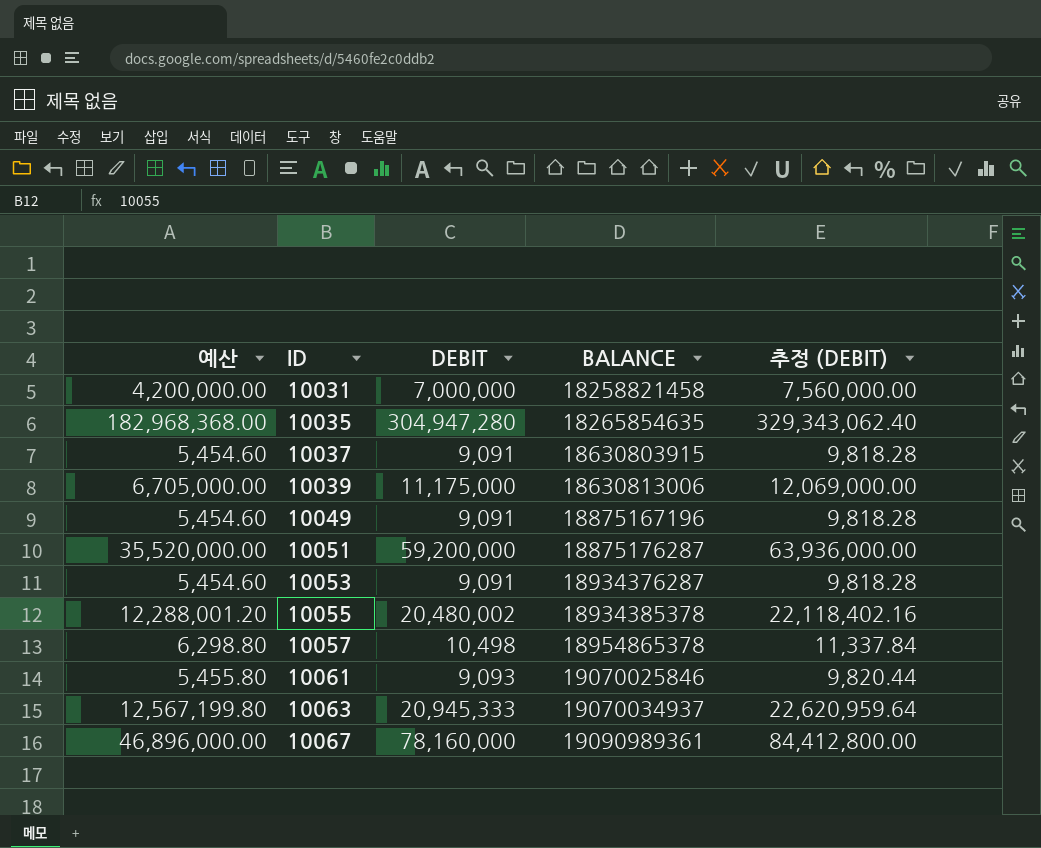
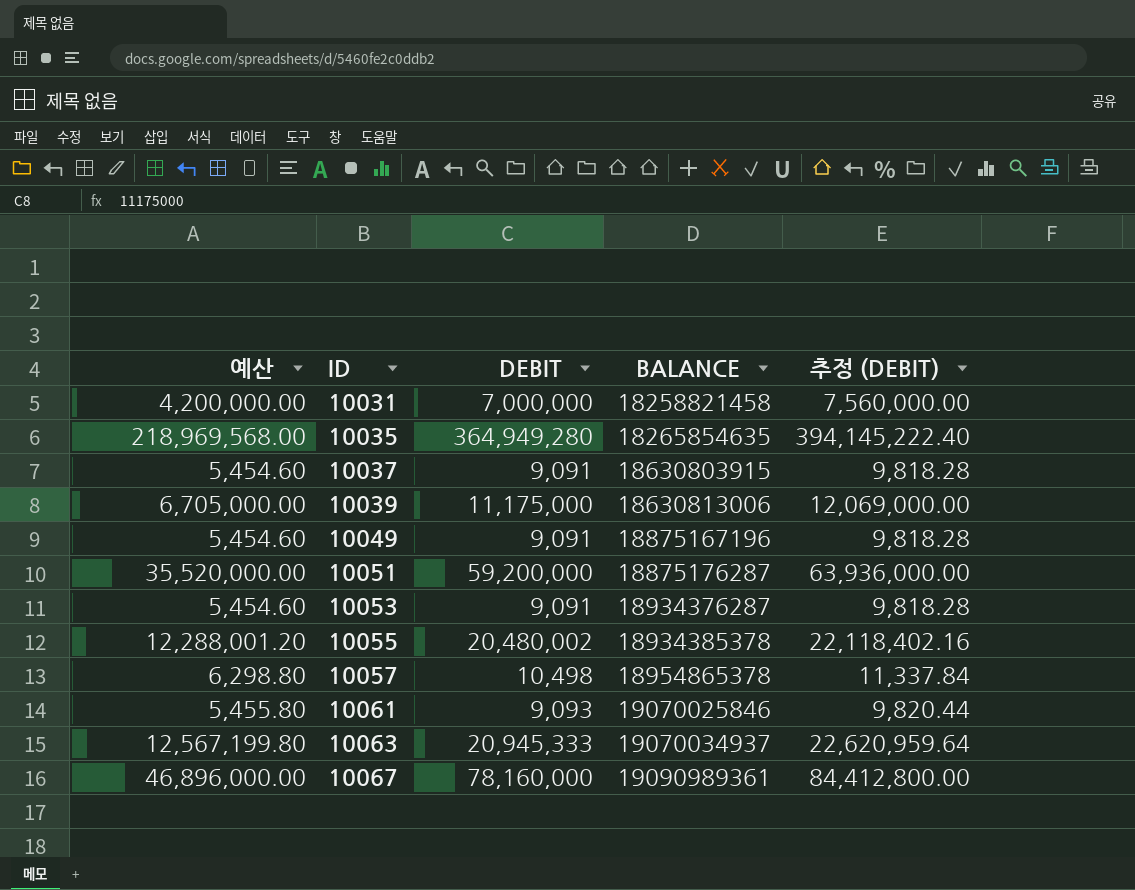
10035 | 예산: 182,968,368.00 -> 218,969,568.00
10035 | DEBIT: 304,947,280 -> 364,949,280
10035 | 추정 (DEBIT): 329,343,062.40 -> 394,145,222.40

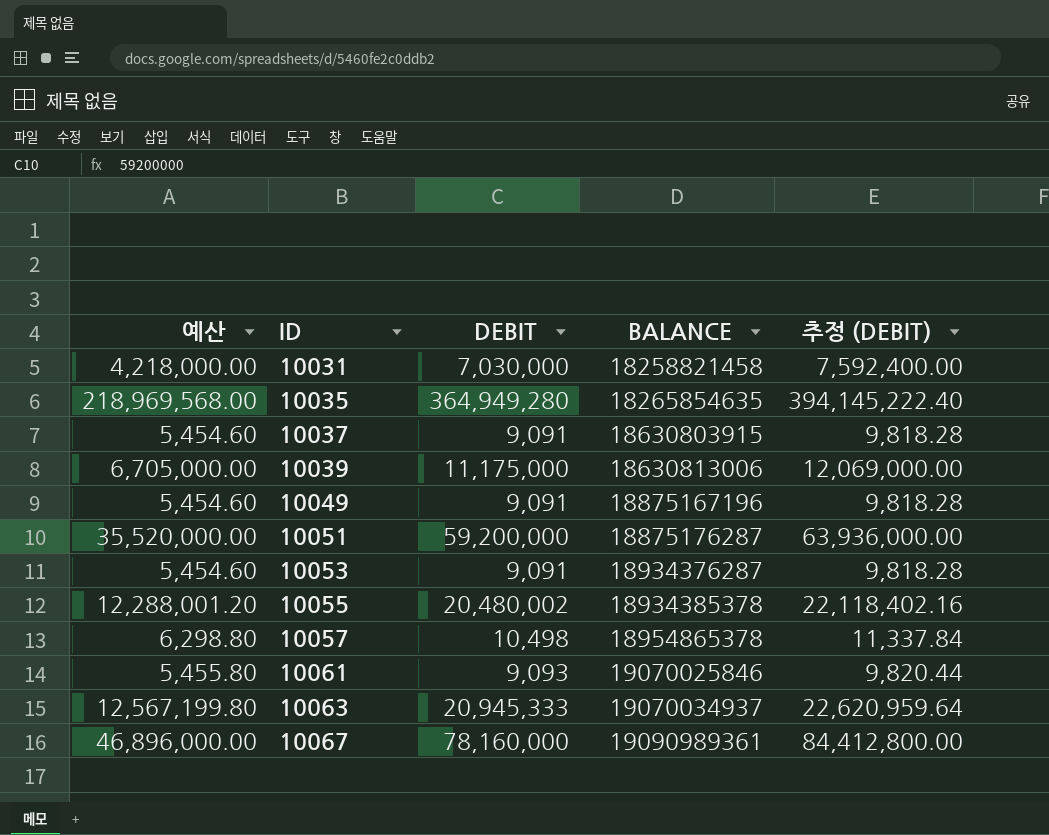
10031 | 예산: 4,200,000.00 -> 4,218,000.00
10031 | DEBIT: 7,000,000 -> 7,030,000
10031 | 추정 (DEBIT): 7,560,000.00 -> 7,592,400.00

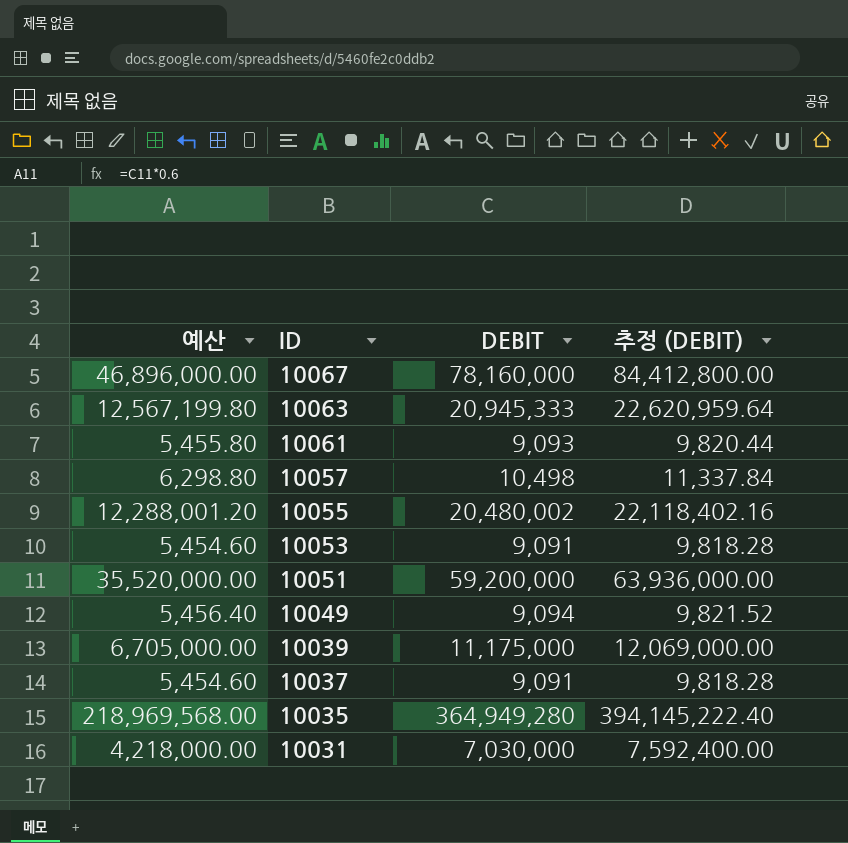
row order: ID ascending -> ID descending
column BALANCE | position: 4 -> none
10049 | 예산: 5,454.60 -> 5,456.40
10049 | DEBIT: 9,091 -> 9,094
10049 | 추정 (DEBIT): 9,818.28 -> 9,821.52

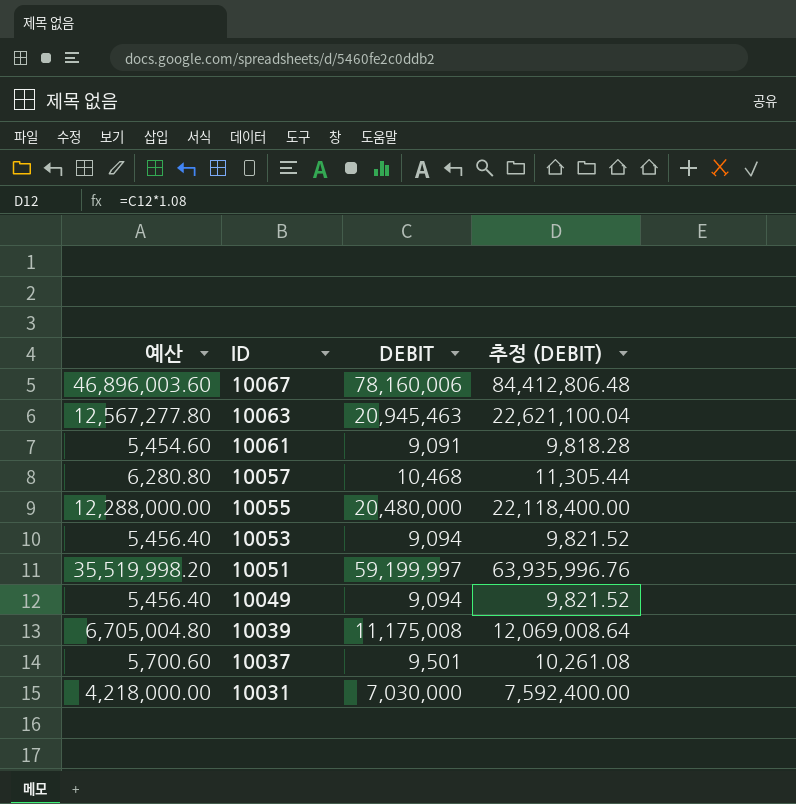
row 10035: 218,969,568.00 | 364,949,280 | 394,145,222.40 -> none
10067 | 예산: 46,896,000.00 -> 46,896,003.60
10067 | DEBIT: 78,160,000 -> 78,160,006
10067 | 추정 (DEBIT): 84,412,800.00 -> 84,412,806.48
10063 | 예산: 12,567,199.80 -> 12,567,277.80
10063 | DEBIT: 20,945,333 -> 20,945,463
10063 | 추정 (DEBIT): 22,620,959.64 -> 22,621,100.04
10061 | 예산: 5,455.80 -> 5,454.60
10061 | DEBIT: 9,093 -> 9,091
10061 | 추정 (DEBIT): 9,820.44 -> 9,818.28
10057 | 예산: 6,298.80 -> 6,280.80
10057 | DEBIT: 10,498 -> 10,468
10057 | 추정 (DEBIT): 11,337.84 -> 11,305.44
10055 | 예산: 12,288,001.20 -> 12,288,000.00
10055 | DEBIT: 20,480,002 -> 20,480,000
10055 | 추정 (DEBIT): 22,118,402.16 -> 22,118,400.00
10053 | 예산: 5,454.60 -> 5,456.40
10053 | DEBIT: 9,091 -> 9,094
10053 | 추정 (DEBIT): 9,818.28 -> 9,821.52
10051 | 예산: 35,520,000.00 -> 35,519,998.20
10051 | DEBIT: 59,200,000 -> 59,199,997
10051 | 추정 (DEBIT): 63,936,000.00 -> 63,935,996.76
10039 | 예산: 6,705,000.00 -> 6,705,004.80
10039 | DEBIT: 11,175,000 -> 11,175,008
10039 | 추정 (DEBIT): 12,069,000.00 -> 12,069,008.64
10037 | 예산: 5,454.60 -> 5,700.60
10037 | DEBIT: 9,091 -> 9,501
10037 | 추정 (DEBIT): 9,818.28 -> 10,261.08

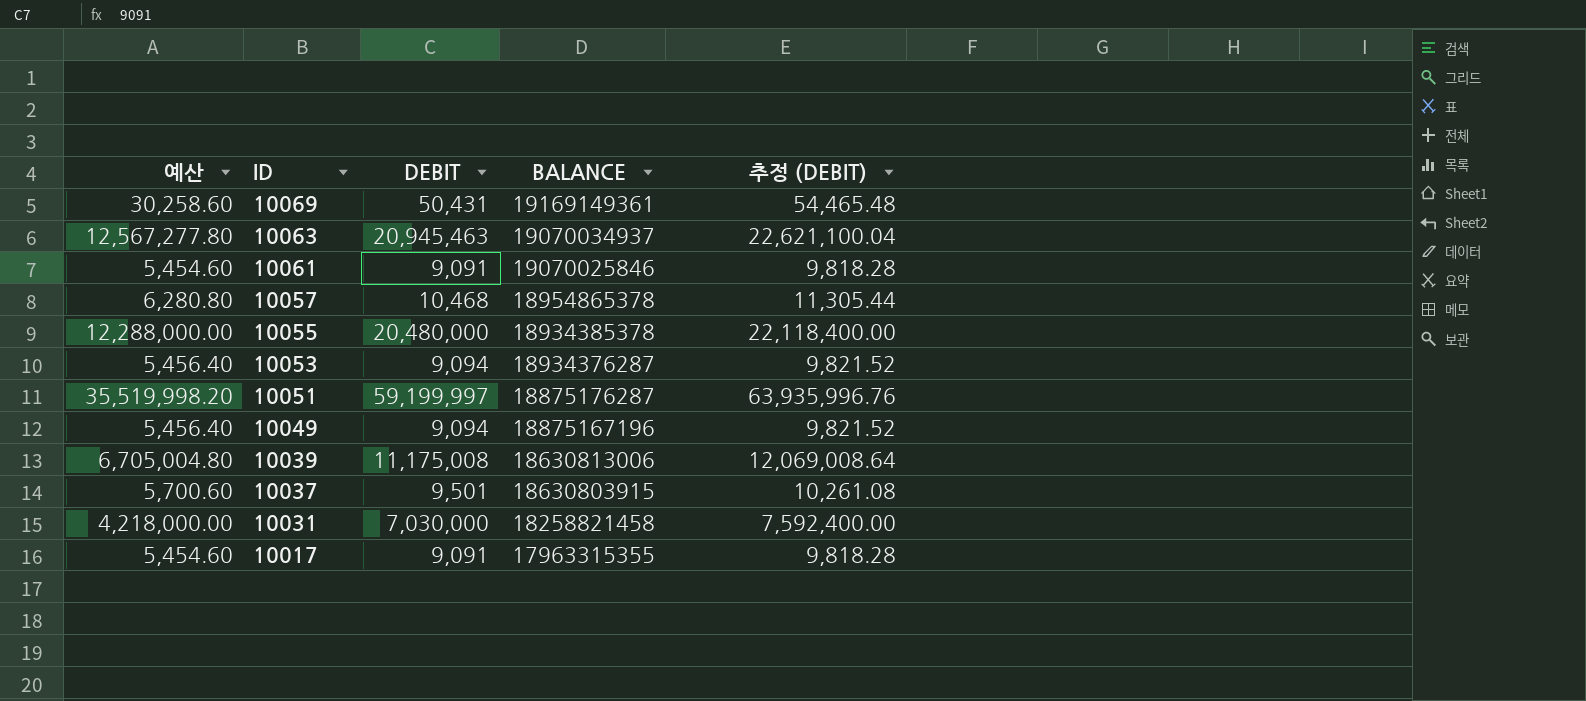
column BALANCE | position: none -> 4
row 10067: 46,896,003.60 | 78,160,006 | 84,412,806.48 -> none
row 10069: none -> 30,258.60 | 50,431 | 19169149361 | 54,465.48
row 10017: none -> 5,454.60 | 9,091 | 17963315355 | 9,818.28

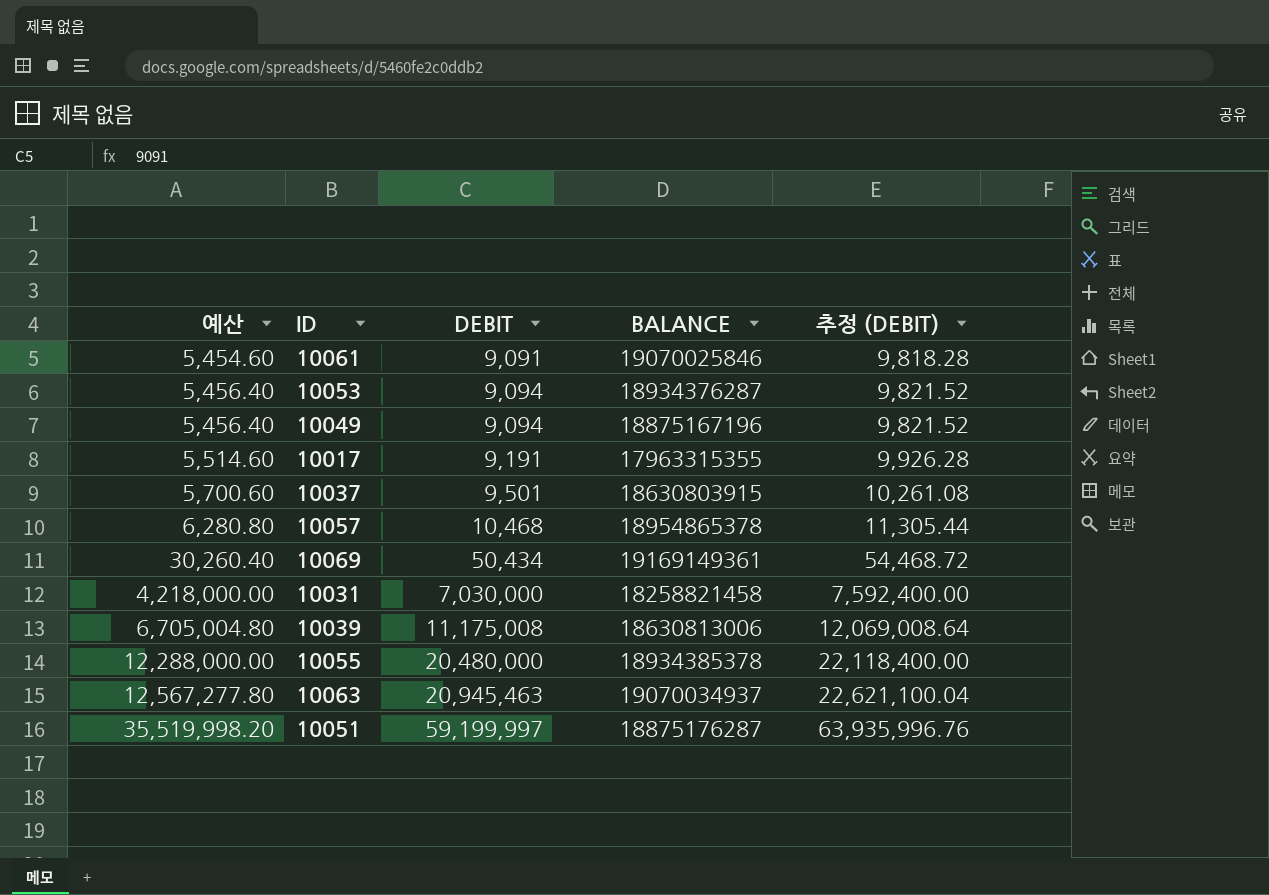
row order: ID descending -> 예산 ascending
10017 | 예산: 5,454.60 -> 5,514.60
10017 | DEBIT: 9,091 -> 9,191
10017 | 추정 (DEBIT): 9,818.28 -> 9,926.28
10069 | 예산: 30,258.60 -> 30,260.40
10069 | DEBIT: 50,431 -> 50,434
10069 | 추정 (DEBIT): 54,465.48 -> 54,468.72

